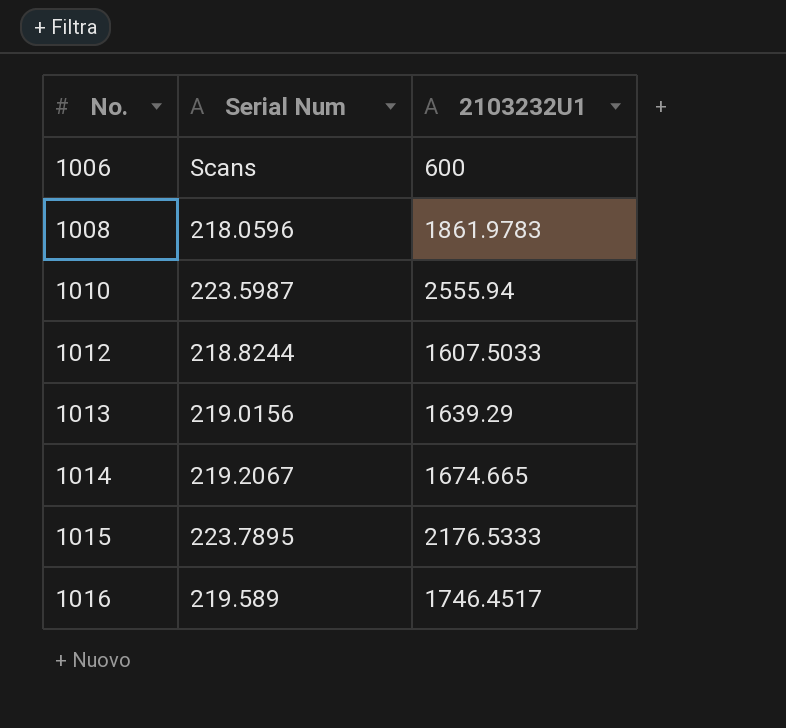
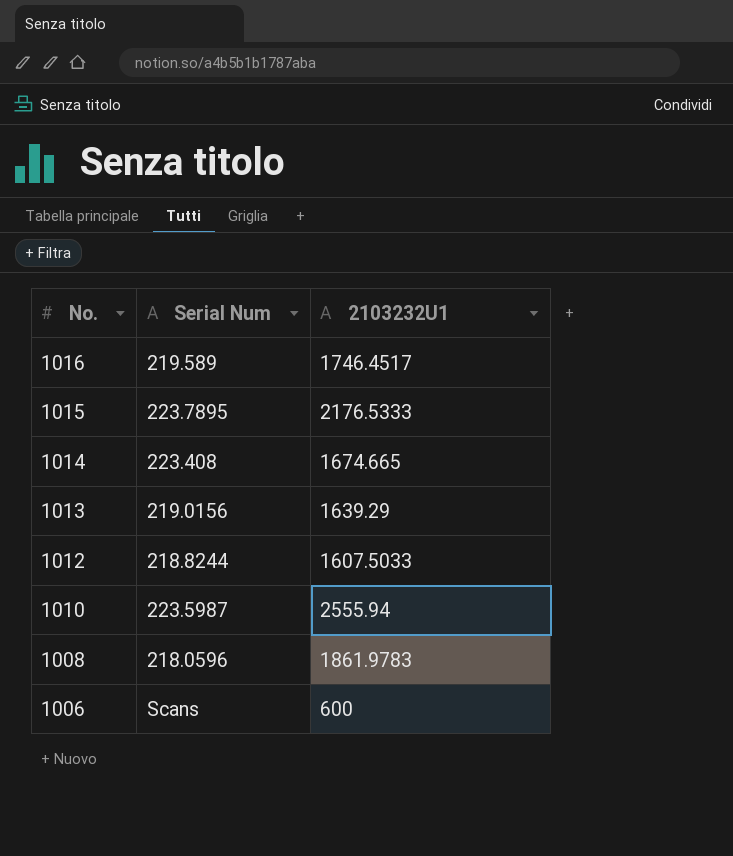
row order: No. ascending -> No. descending
1014 | Serial Num: 219.2067 -> 223.408

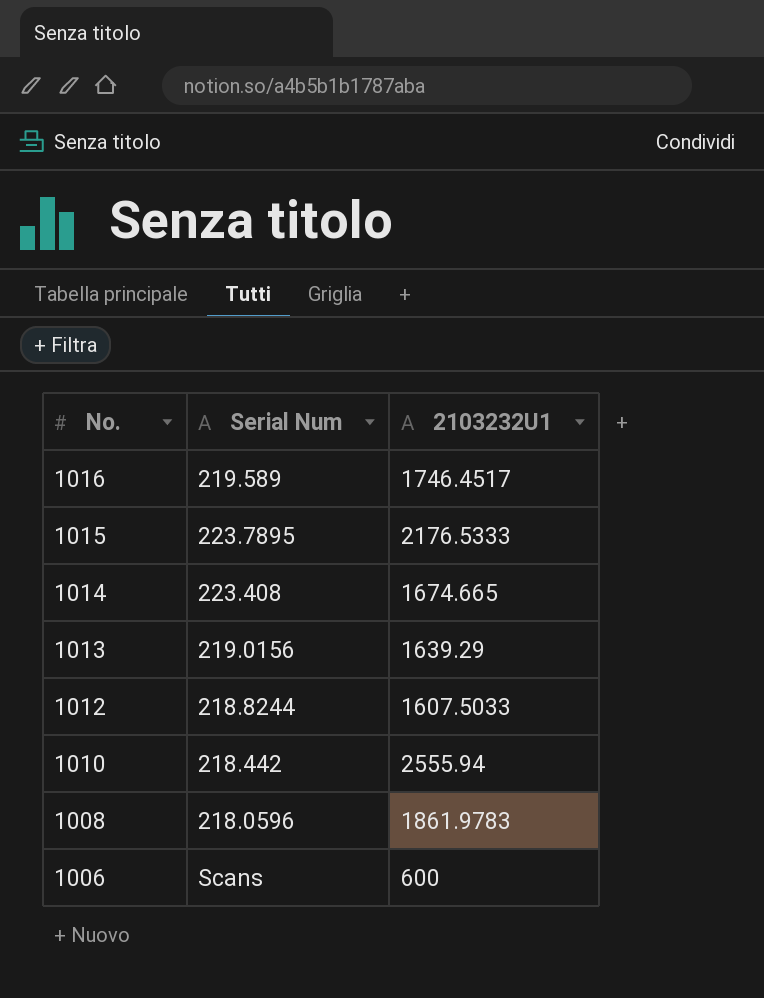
1010 | Serial Num: 223.5987 -> 218.442

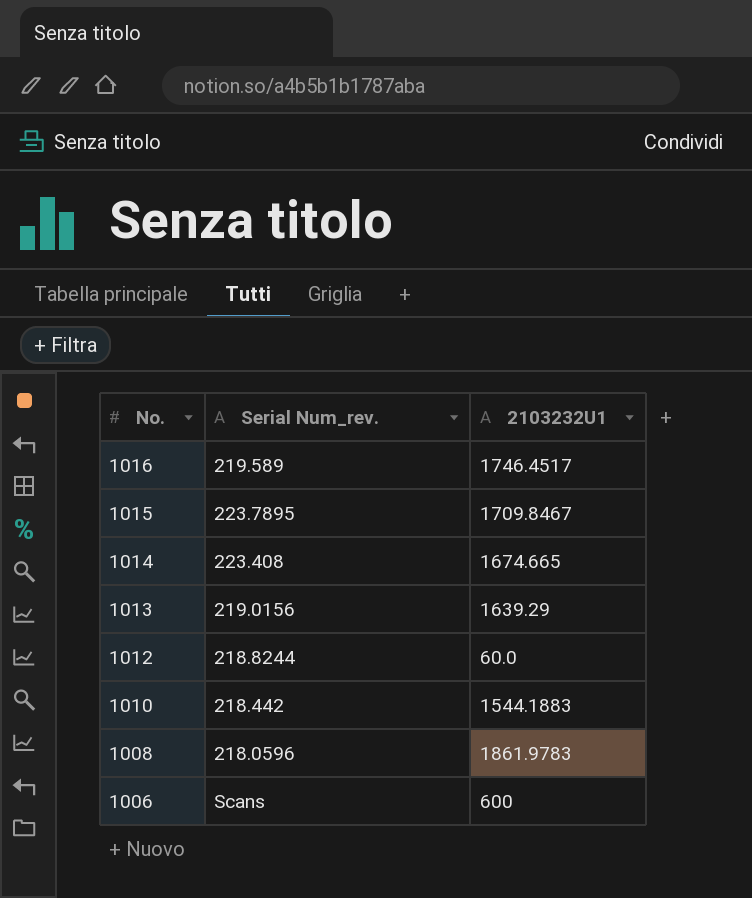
column name: Serial Num -> Serial Num_rev.
1015 | 2103232U1: 2176.5333 -> 1709.8467
1012 | 2103232U1: 1607.5033 -> 60.0
1010 | 2103232U1: 2555.94 -> 1544.1883

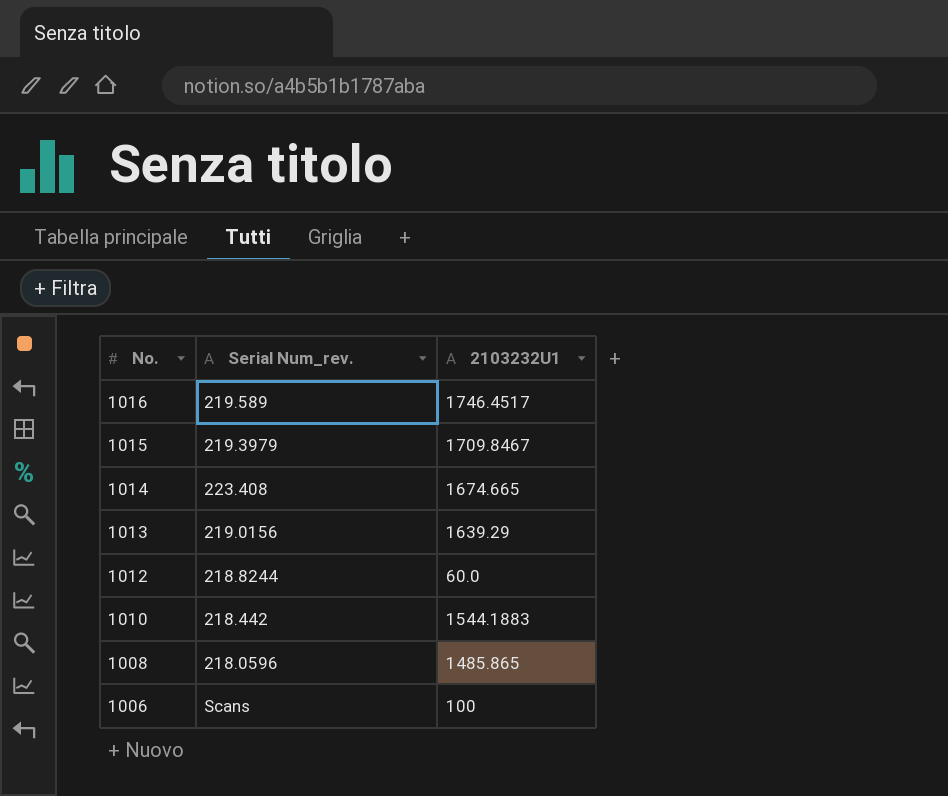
1015 | Serial Num_rev.: 223.7895 -> 219.3979
1008 | 2103232U1: 1861.9783 -> 1485.865
1006 | 2103232U1: 600 -> 100

